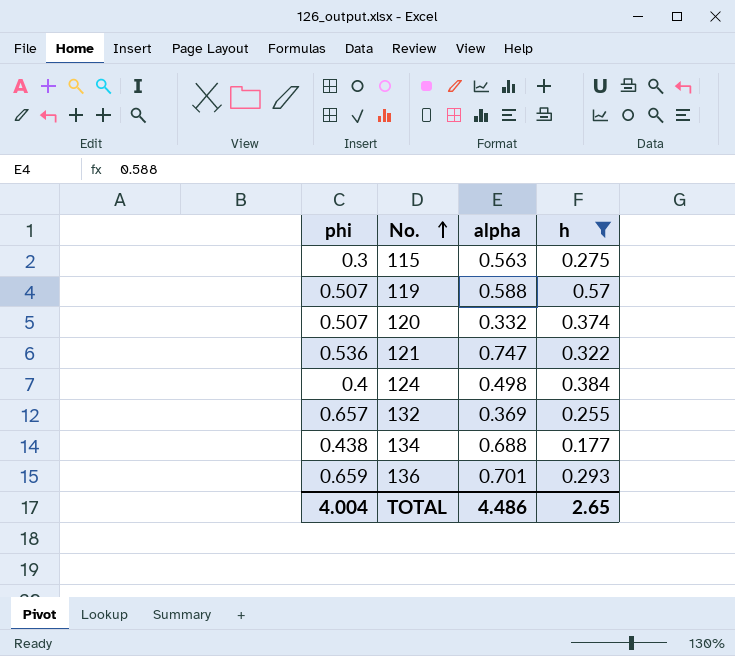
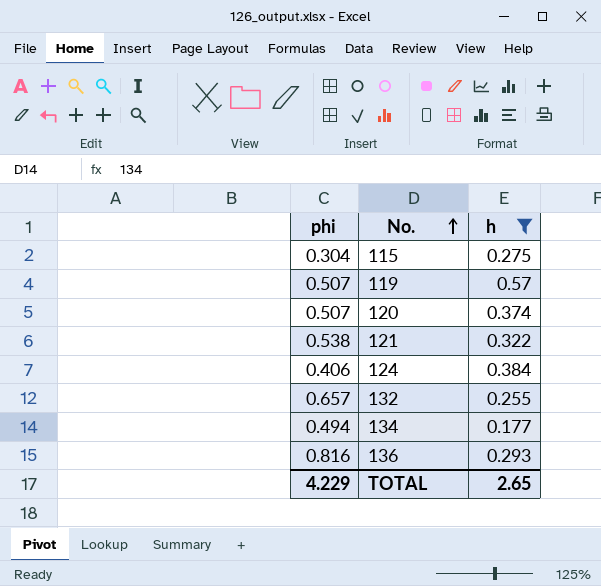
column alpha | position: 3 -> none
115 | phi: 0.3 -> 0.304
121 | phi: 0.536 -> 0.538
124 | phi: 0.4 -> 0.406
134 | phi: 0.438 -> 0.494
136 | phi: 0.659 -> 0.816
TOTAL | phi: 4.004 -> 4.229

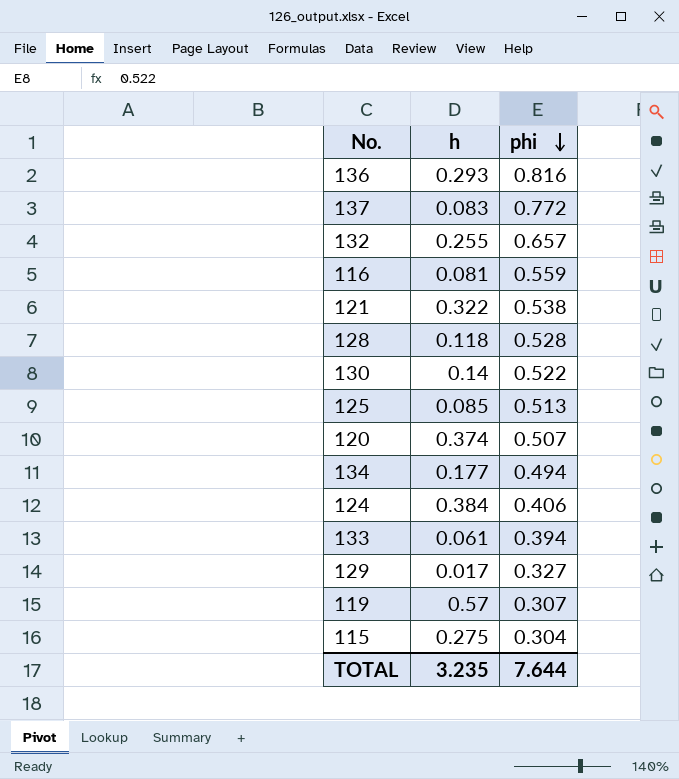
filter: h >= 0.177 -> none
row order: No. ascending -> phi descending
column phi | position: 1 -> 3
119 | phi: 0.507 -> 0.307
TOTAL | h: 2.65 -> 3.235
TOTAL | phi: 4.229 -> 7.644

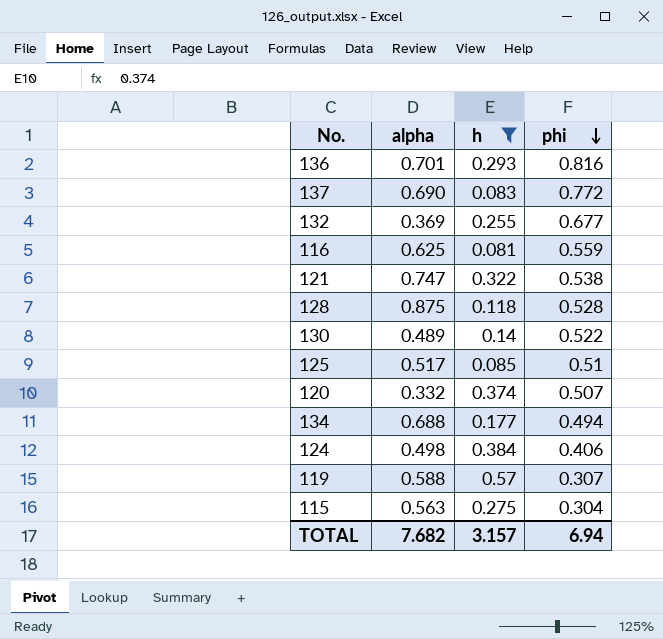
filter: none -> h >= 0.081
column alpha | position: none -> 2
132 | phi: 0.657 -> 0.677
125 | phi: 0.513 -> 0.51
TOTAL | h: 3.235 -> 3.157
TOTAL | phi: 7.644 -> 6.94

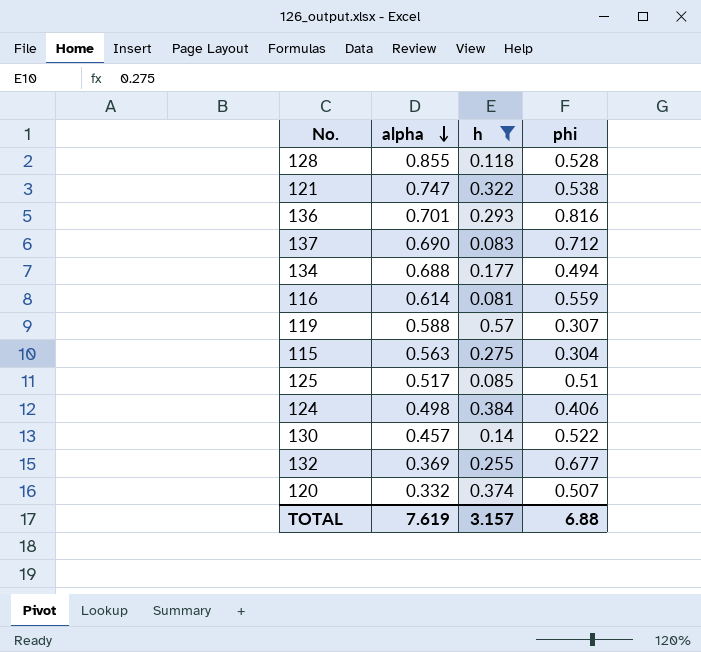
row order: phi descending -> alpha descending
128 | alpha: 0.875 -> 0.855
137 | phi: 0.772 -> 0.712
116 | alpha: 0.625 -> 0.614
130 | alpha: 0.489 -> 0.457
TOTAL | alpha: 7.682 -> 7.619
TOTAL | phi: 6.94 -> 6.88

